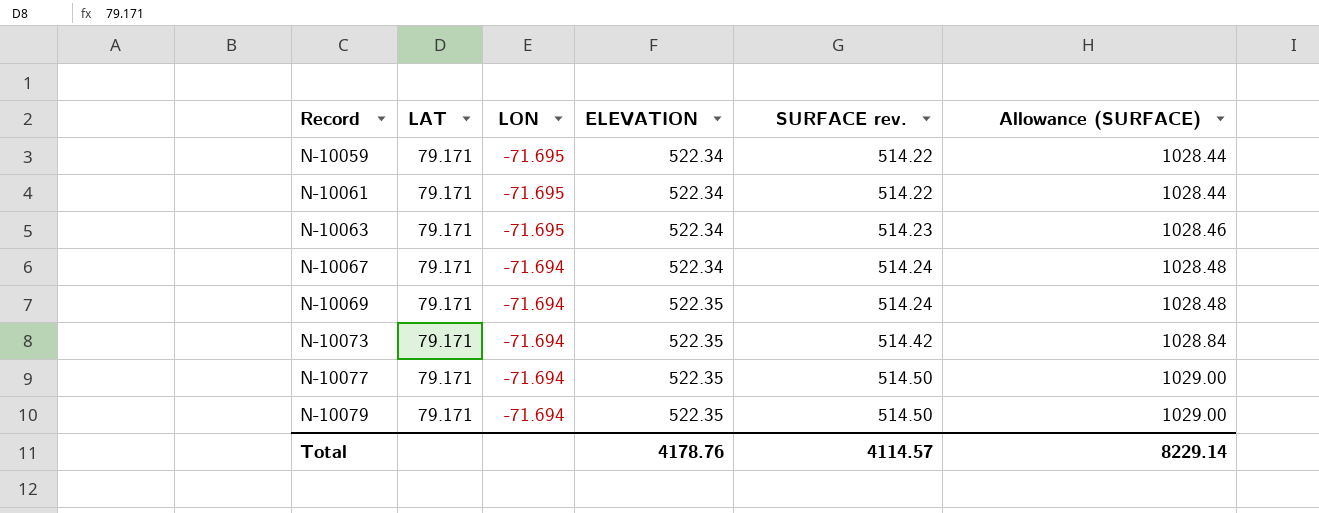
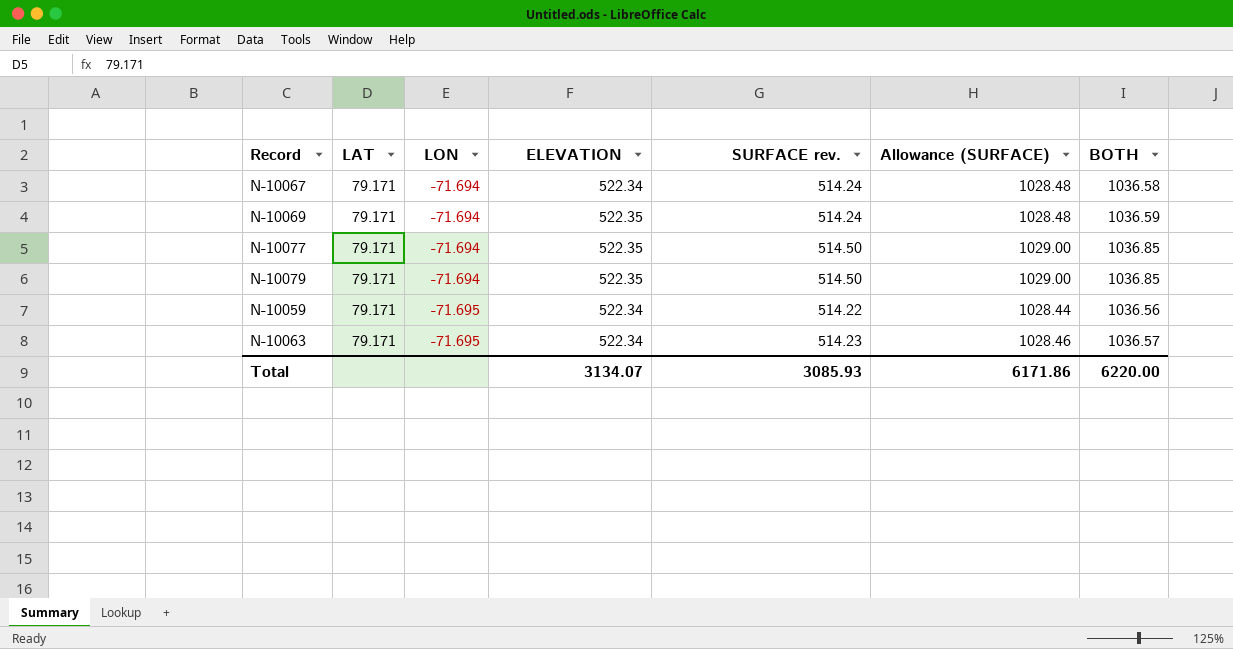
row order: Record ascending -> LON descending
column BOTH | formula: none -> [ELEVATION] + [SURFACE rev.]
row N-10061: 79.171 | -71.695 | 522.34 | 514.22 | 1028.44 -> none
row N-10073: 79.171 | -71.694 | 522.35 | 514.42 | 1028.84 -> none
Total | ELEVATION: 4178.76 -> 3134.07
Total | SURFACE rev.: 4114.57 -> 3085.93
Total | Allowance (SURFACE): 8229.14 -> 6171.86

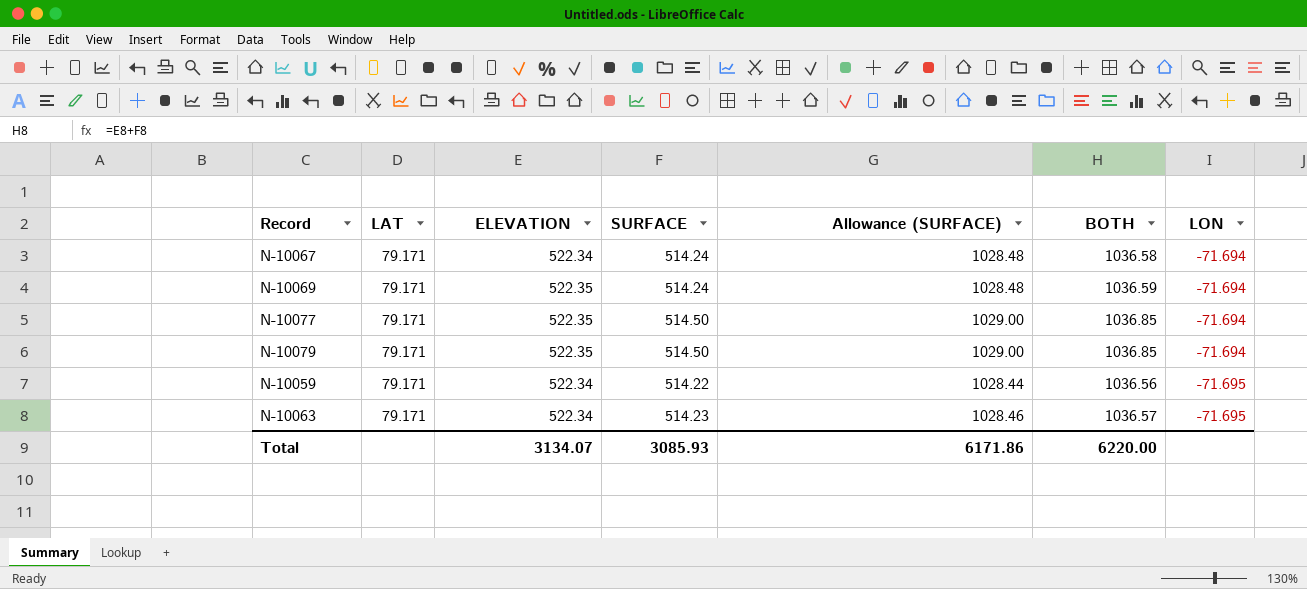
column name: SURFACE rev. -> SURFACE
column LON | position: 3 -> 7

